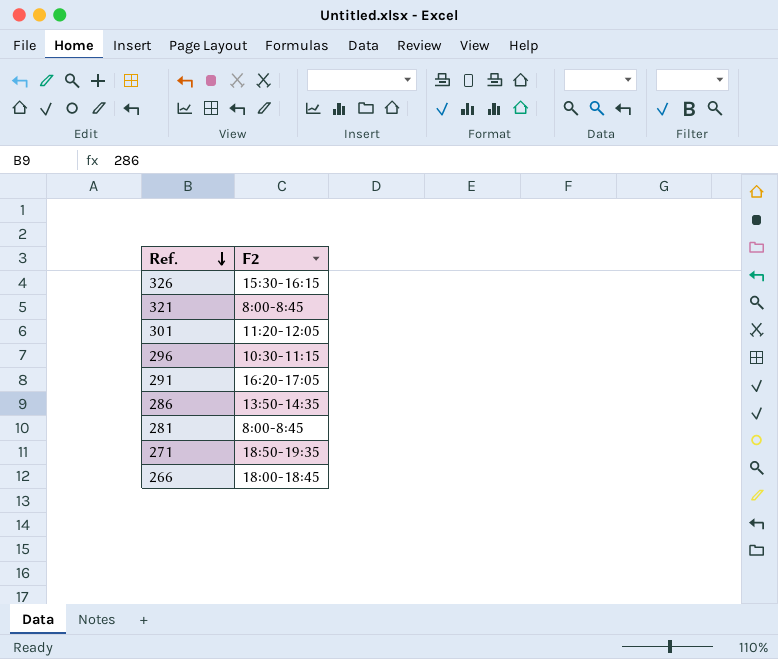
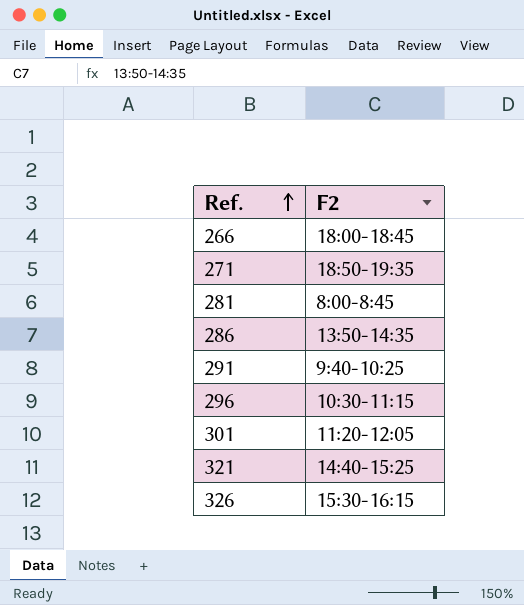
row order: Ref. descending -> Ref. ascending
291 | F2: 16:20-17:05 -> 9:40-10:25
321 | F2: 8:00-8:45 -> 14:40-15:25

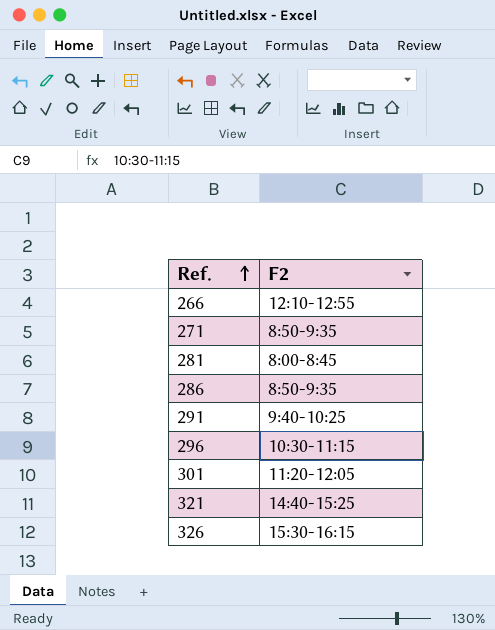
266 | F2: 18:00-18:45 -> 12:10-12:55
271 | F2: 18:50-19:35 -> 8:50-9:35
286 | F2: 13:50-14:35 -> 8:50-9:35

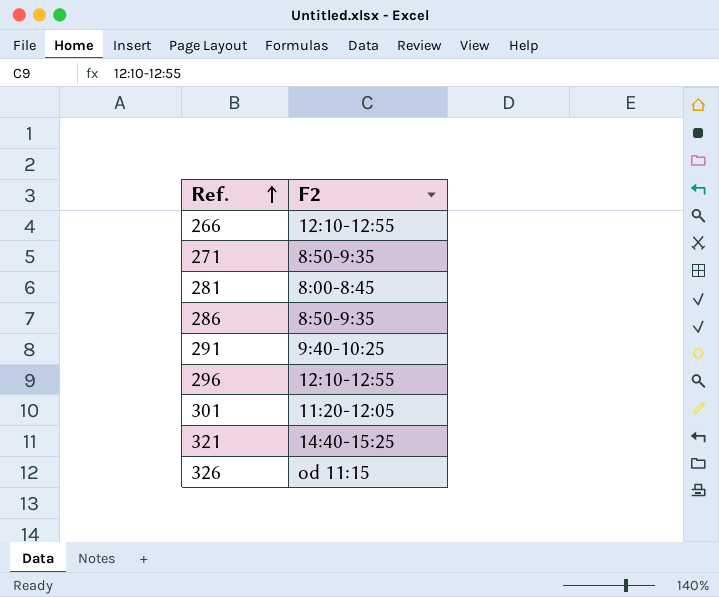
296 | F2: 10:30-11:15 -> 12:10-12:55
326 | F2: 15:30-16:15 -> od 11:15

